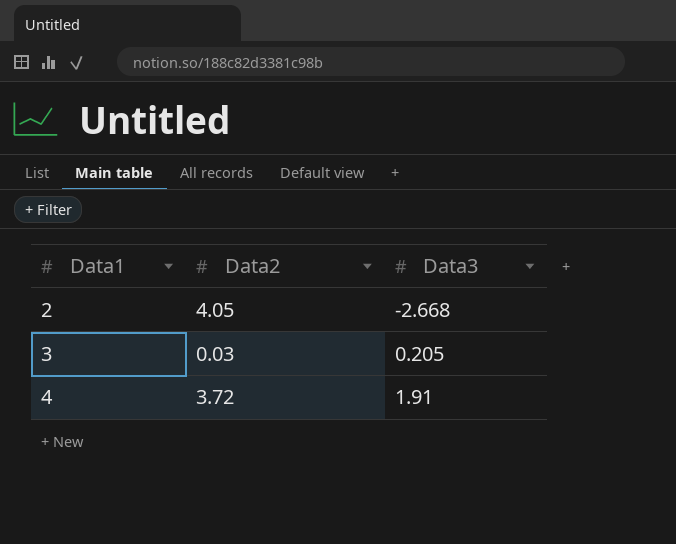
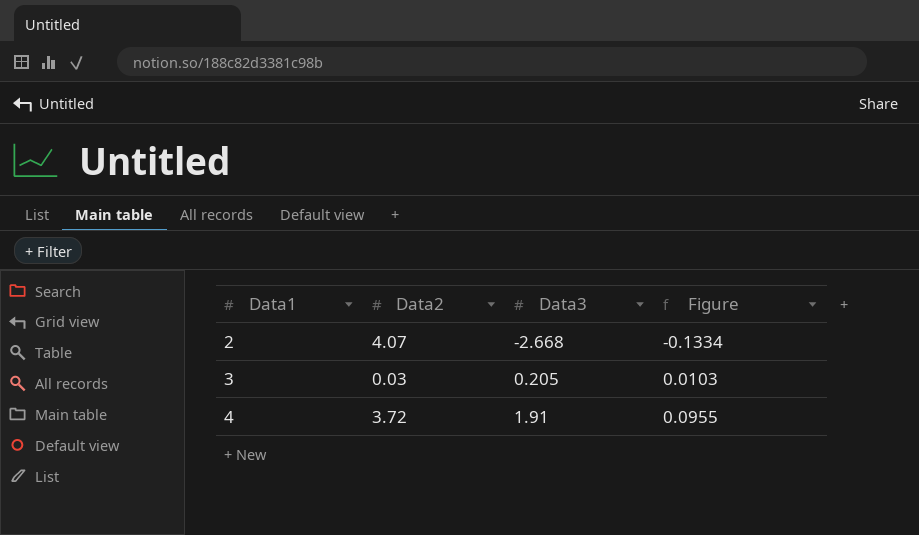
column Figure | formula: none -> [Data3] * 0.05
2 | Data2: 4.05 -> 4.07

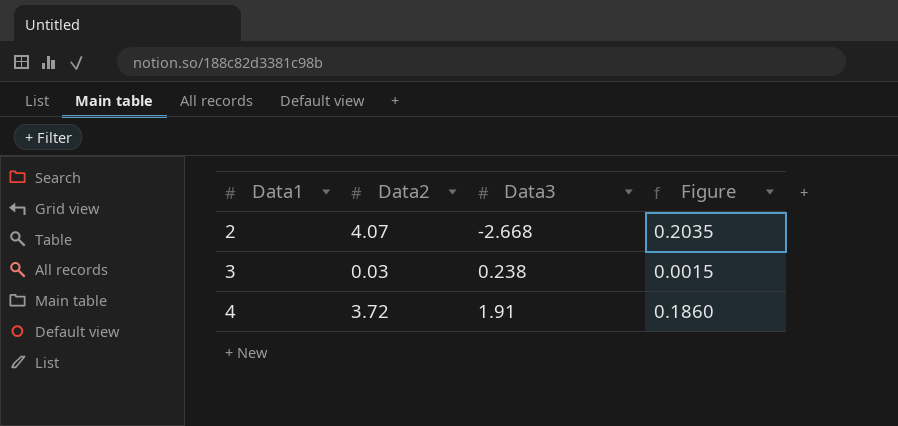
column Figure | formula: [Data3] * 0.05 -> [Data2] * 0.05
3 | Data3: 0.205 -> 0.238

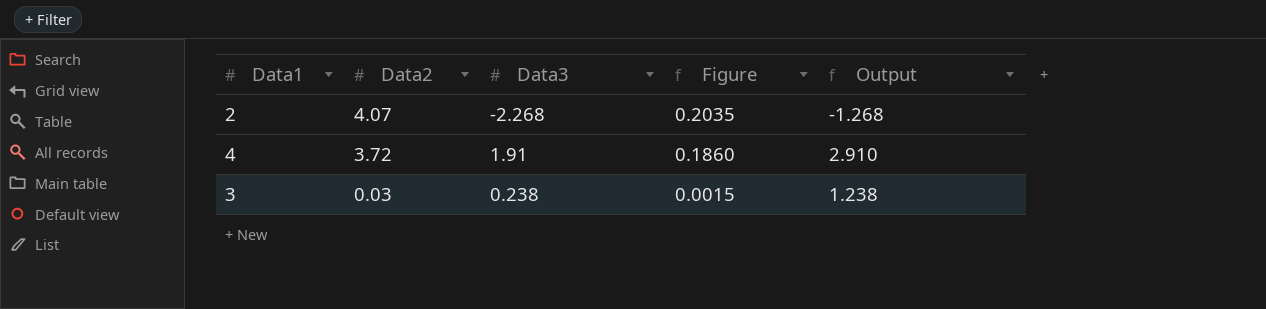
row order: Data1 ascending -> Data2 descending
column Output | formula: none -> [Data3] + 1
2 | Data3: -2.668 -> -2.268

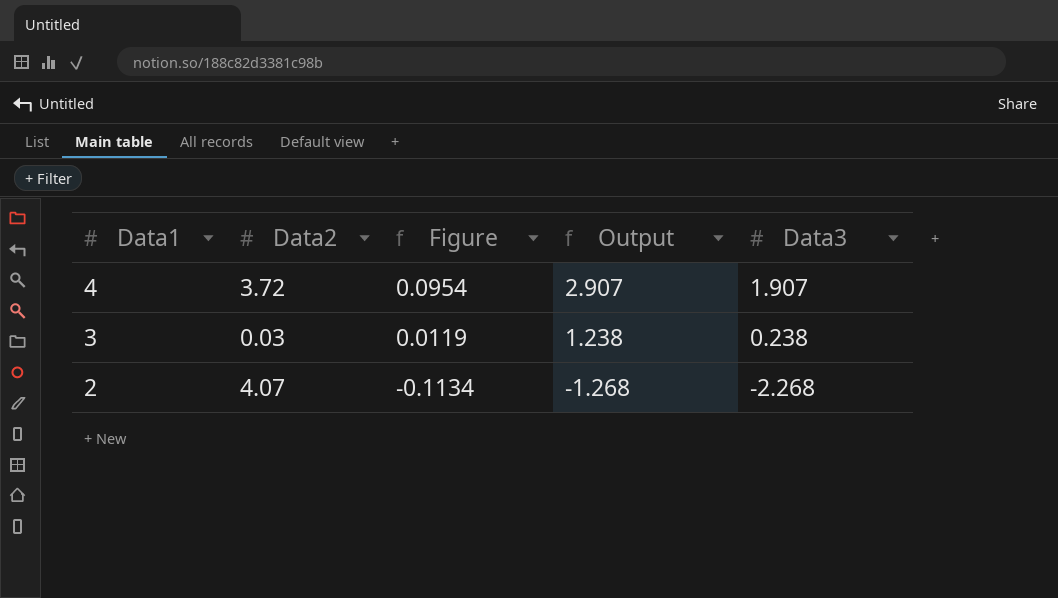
row order: Data2 descending -> Data1 descending
column Figure | formula: [Data2] * 0.05 -> [Data3] * 0.05
column Data3 | position: 3 -> 5
4 | Output: 2.910 -> 2.907
4 | Data3: 1.91 -> 1.907

